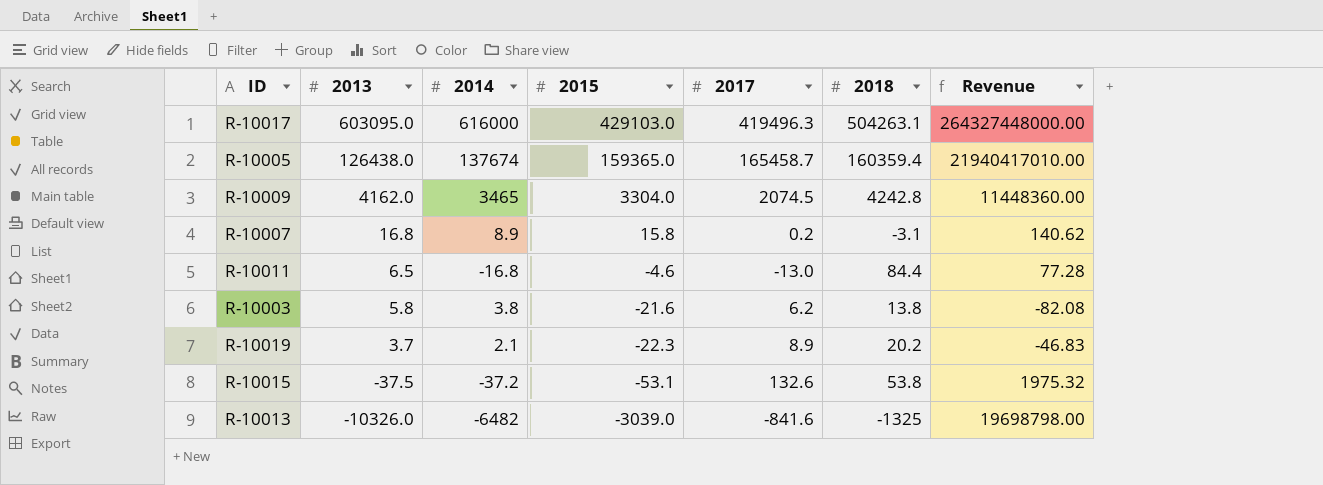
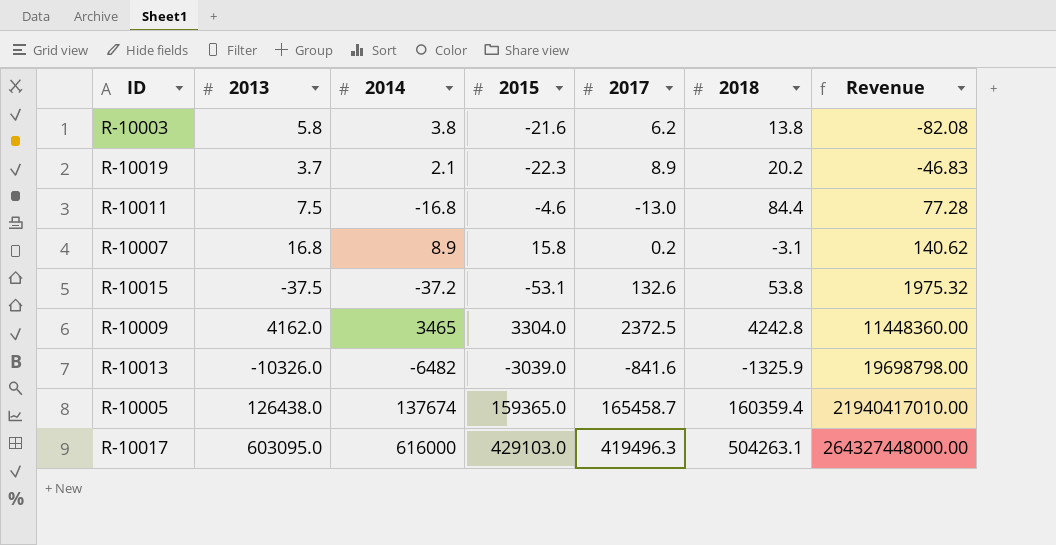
row order: 2013 descending -> Revenue ascending
R-10011 | 2013: 6.5 -> 7.5
R-10009 | 2017: 2074.5 -> 2372.5
R-10013 | 2018: -1325 -> -1325.9

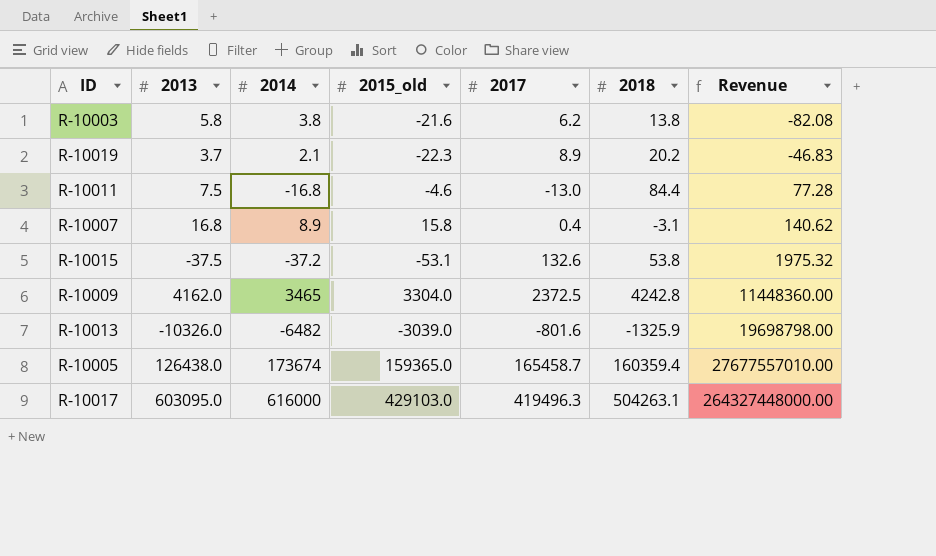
column name: 2015 -> 2015_old
R-10007 | 2017: 0.2 -> 0.4
R-10013 | 2017: -841.6 -> -801.6
R-10005 | 2014: 137674 -> 173674
R-10005 | Revenue: 21940417010.00 -> 27677557010.00

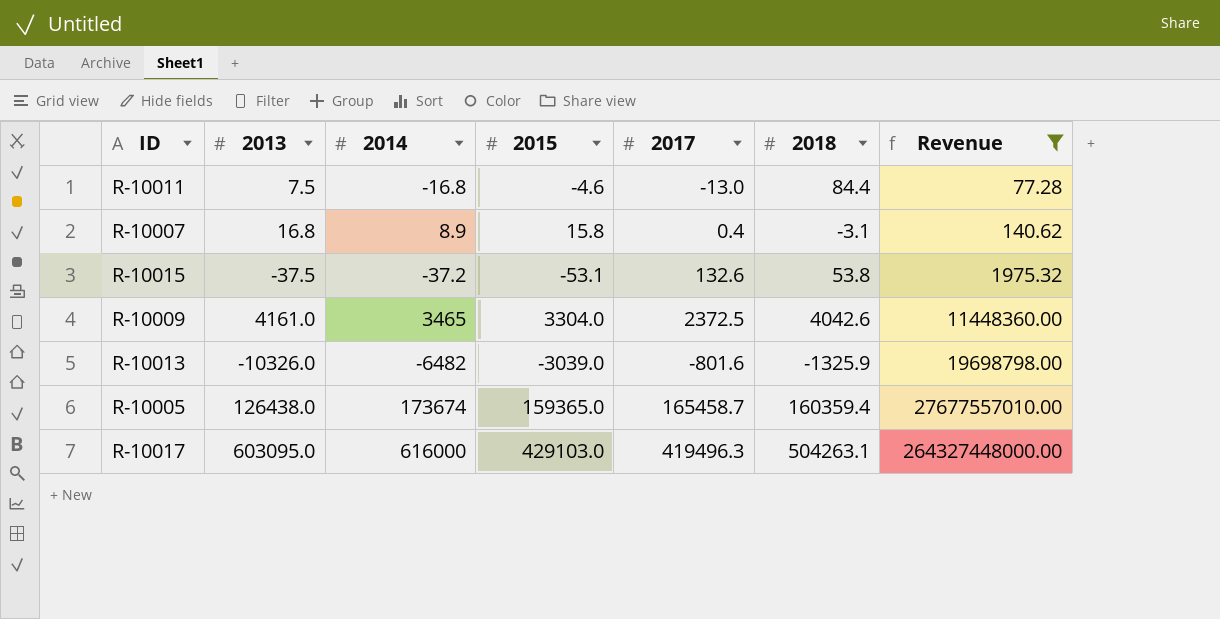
filter: none -> Revenue >= 77.28
column name: 2015_old -> 2015
R-10009 | 2013: 4162.0 -> 4161.0
R-10009 | 2018: 4242.8 -> 4042.6

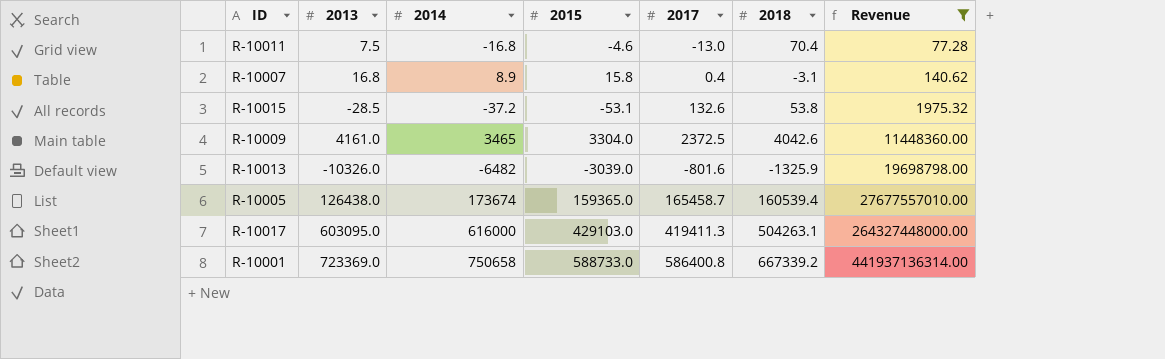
R-10011 | 2018: 84.4 -> 70.4
R-10015 | 2013: -37.5 -> -28.5
R-10005 | 2018: 160359.4 -> 160539.4
R-10017 | 2017: 419496.3 -> 419411.3
row R-10001: none -> 723369.0 | 750658 | 588733.0 | 586400.8 | 667339.2 | 441937136314.00

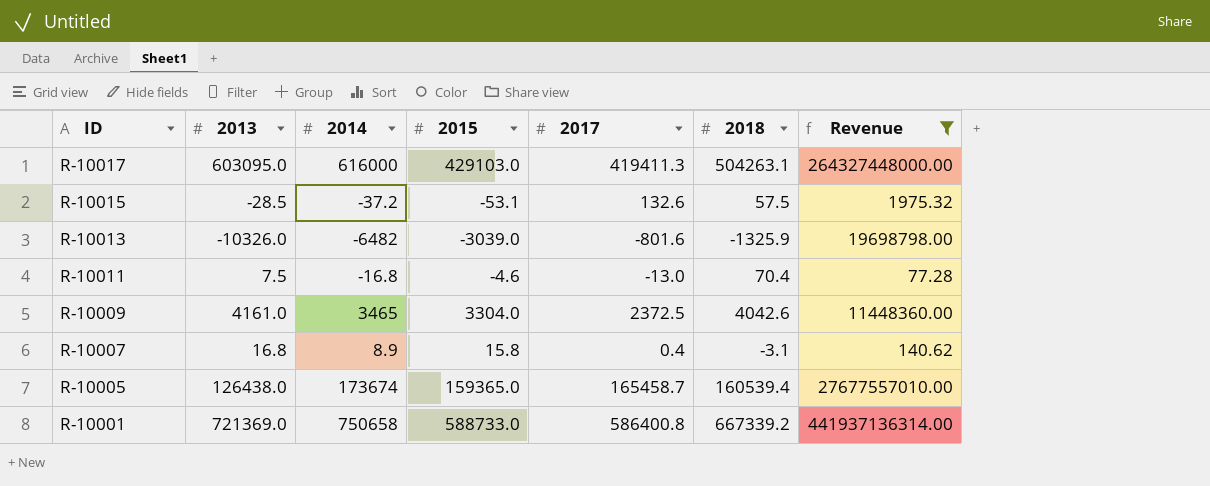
row order: Revenue ascending -> ID descending
R-10015 | 2018: 53.8 -> 57.5
R-10001 | 2013: 723369.0 -> 721369.0

